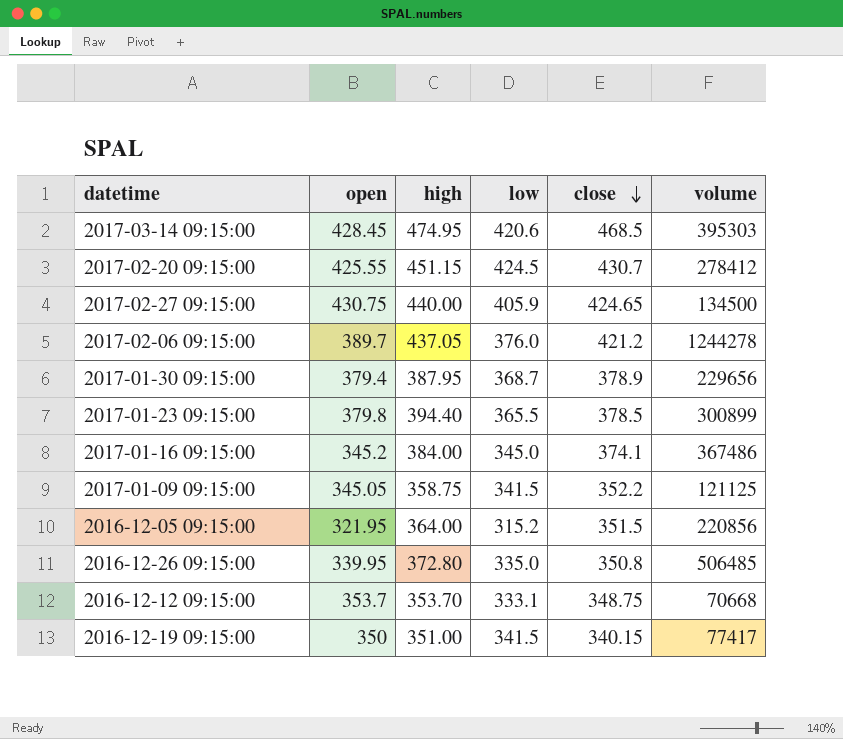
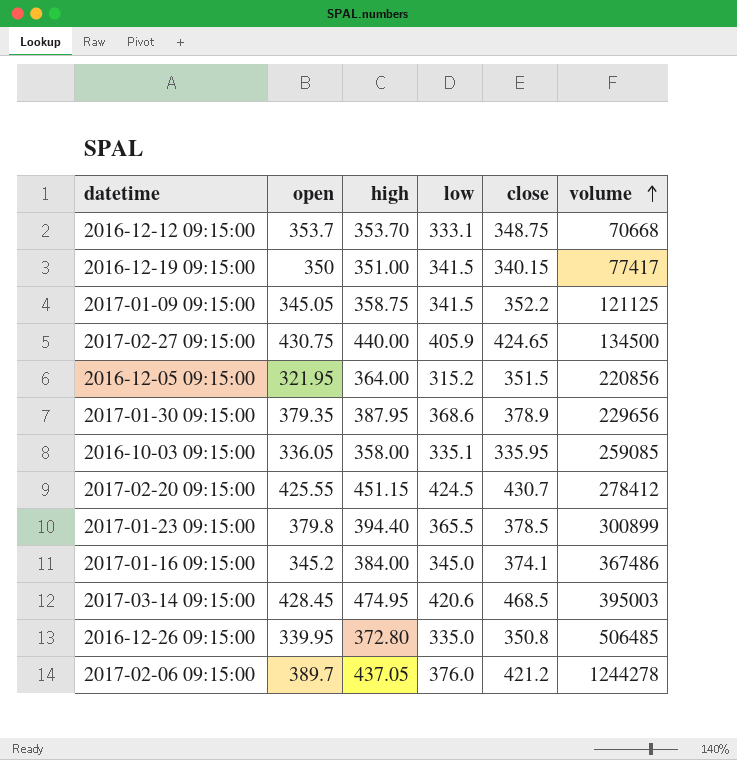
row order: close descending -> volume ascending
2017-01-30 09:15:00 | open: 379.4 -> 379.35
2017-01-30 09:15:00 | low: 368.7 -> 368.6
row 2016-10-03 09:15:00: none -> 336.05 | 358.00 | 335.1 | 335.95 | 259085
2017-03-14 09:15:00 | volume: 395303 -> 395003

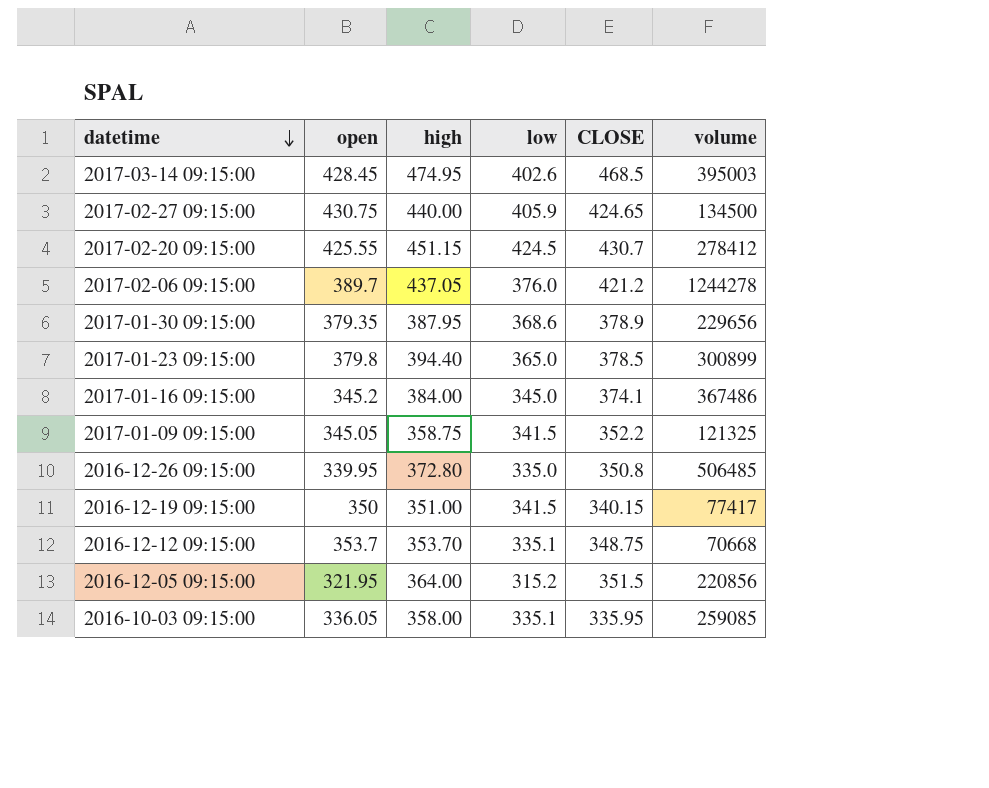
row order: volume ascending -> datetime descending
column name: close -> CLOSE
2017-03-14 09:15:00 | low: 420.6 -> 402.6
2017-01-23 09:15:00 | low: 365.5 -> 365.0
2017-01-09 09:15:00 | volume: 121125 -> 121325
2016-12-12 09:15:00 | low: 333.1 -> 335.1

